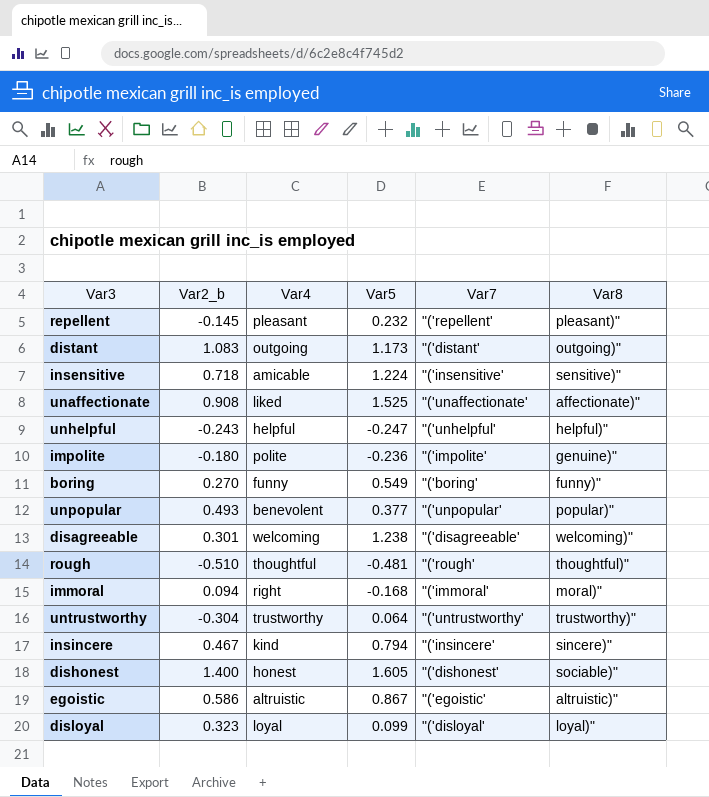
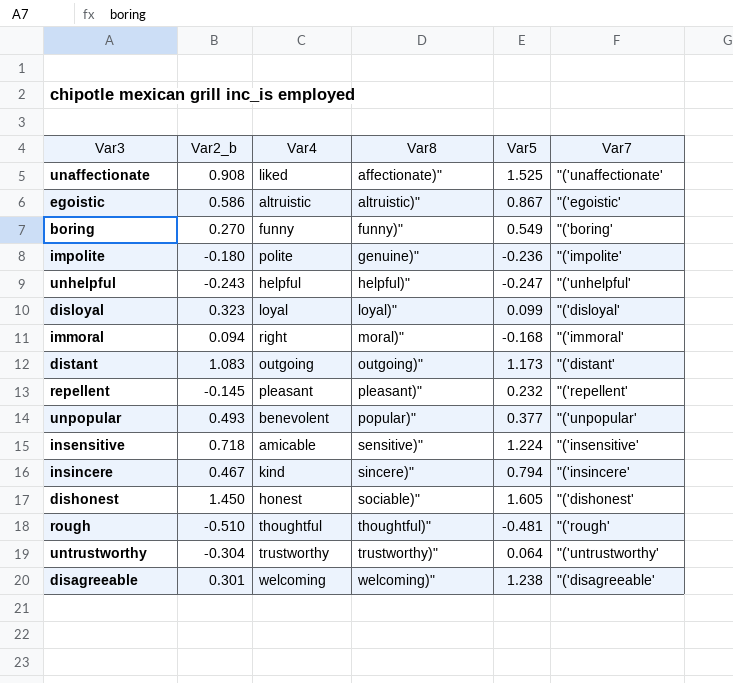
row order: none -> Var8 ascending
column Var8 | position: 6 -> 4
dishonest | Var2_b: 1.400 -> 1.450

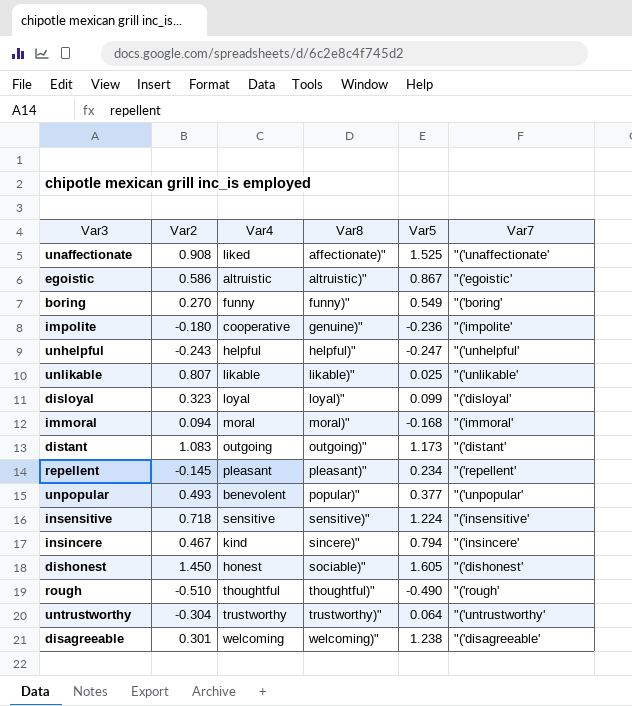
column name: Var2_b -> Var2
impolite | Var4: polite -> cooperative
row unlikable: none -> 0.807 | likable | likable)" | 0.025 | "('unlikable'
immoral | Var4: right -> moral
repellent | Var5: 0.232 -> 0.234
insensitive | Var4: amicable -> sensitive
rough | Var5: -0.481 -> -0.490

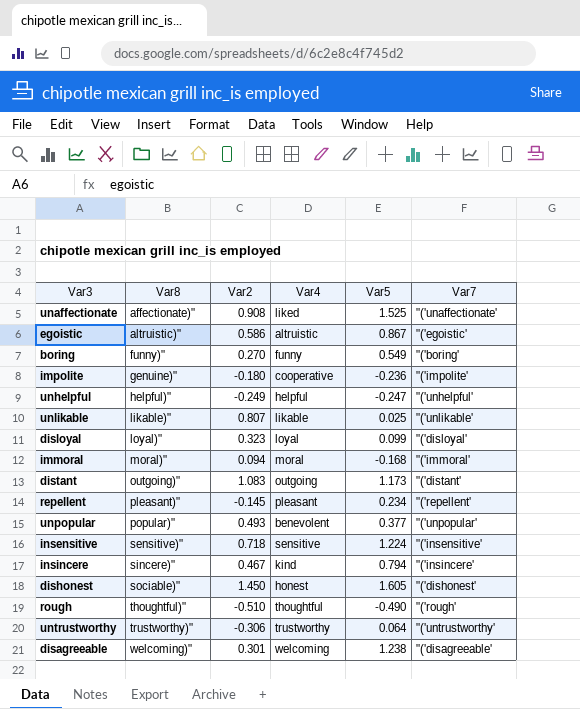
column Var8 | position: 4 -> 2
unhelpful | Var2: -0.243 -> -0.249
untrustworthy | Var2: -0.304 -> -0.306

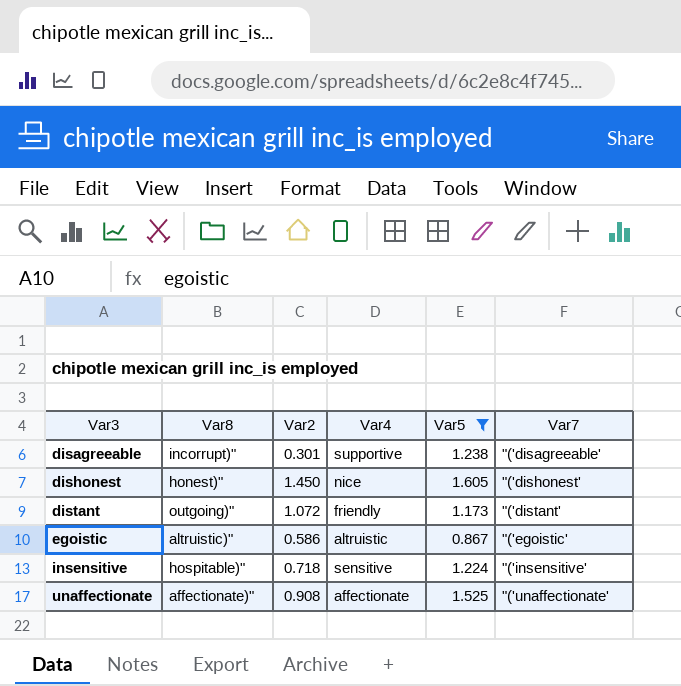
filter: none -> Var5 >= 0.867
row order: Var8 ascending -> Var3 ascending
disagreeable | Var8: welcoming)" -> incorrupt)"
disagreeable | Var4: welcoming -> supportive
dishonest | Var8: sociable)" -> honest)"
dishonest | Var4: honest -> nice
distant | Var2: 1.083 -> 1.072
distant | Var4: outgoing -> friendly
insensitive | Var8: sensitive)" -> hospitable)"
unaffectionate | Var4: liked -> affectionate

